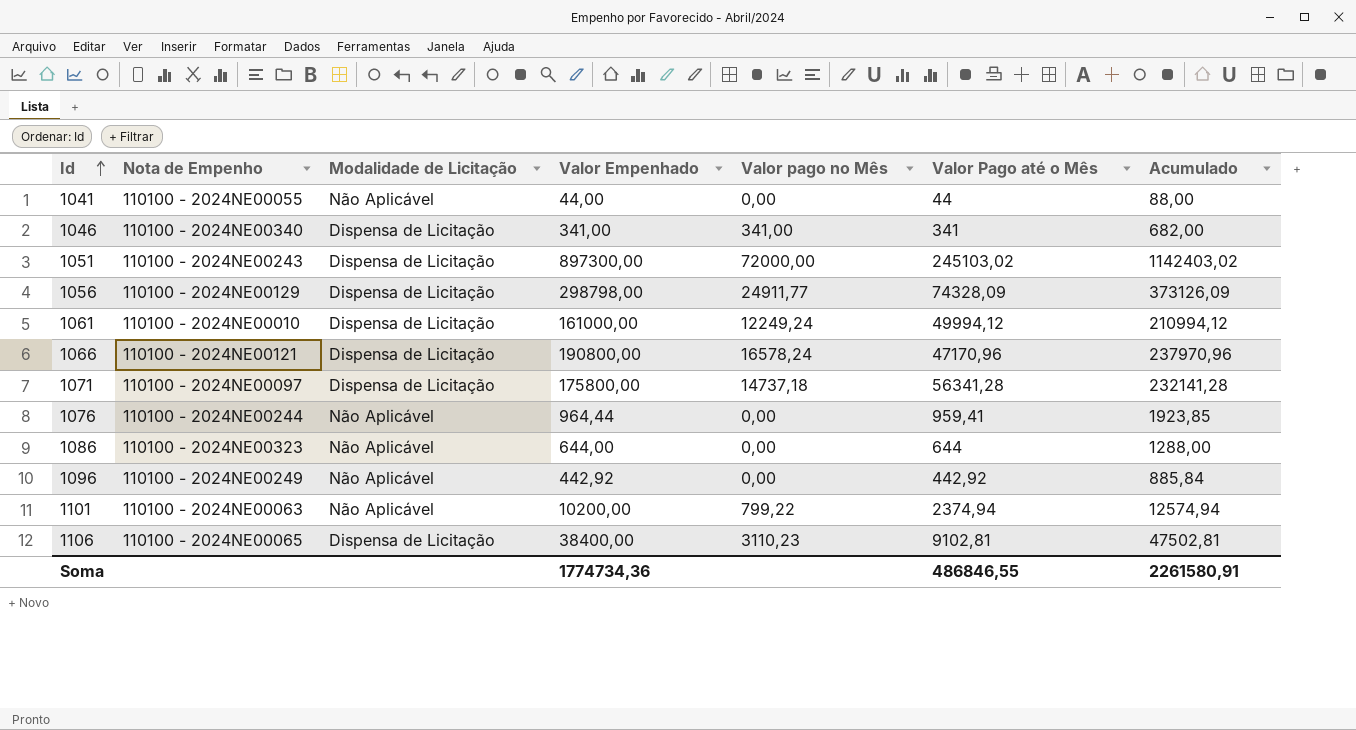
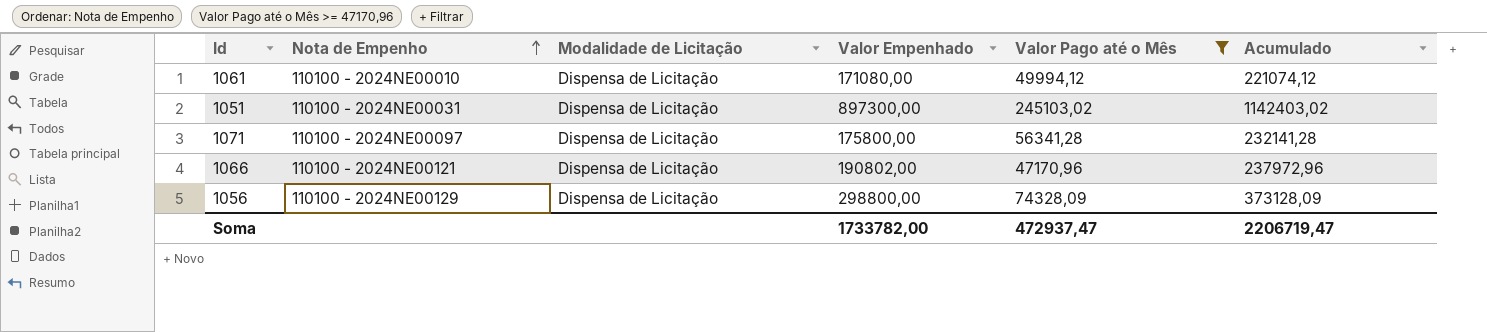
filter: none -> Valor Pago até o Mês >= 47170,96
row order: Id ascending -> Nota de Empenho ascending
column Valor pago no Mês | position: 5 -> none
1061 | Valor Empenhado: 161000,00 -> 171080,00
1061 | Acumulado: 210994,12 -> 221074,12
1051 | Nota de Empenho: 110100 - 2024NE00243 -> 110100 - 2024NE00031
1066 | Valor Empenhado: 190800,00 -> 190802,00
1066 | Acumulado: 237970,96 -> 237972,96
1056 | Valor Empenhado: 298798,00 -> 298800,00
1056 | Acumulado: 373126,09 -> 373128,09
Soma | Valor Empenhado: 1774734,36 -> 1733782,00
Soma | Valor Pago até o Mês: 486846,55 -> 472937,47
Soma | Acumulado: 2261580,91 -> 2206719,47

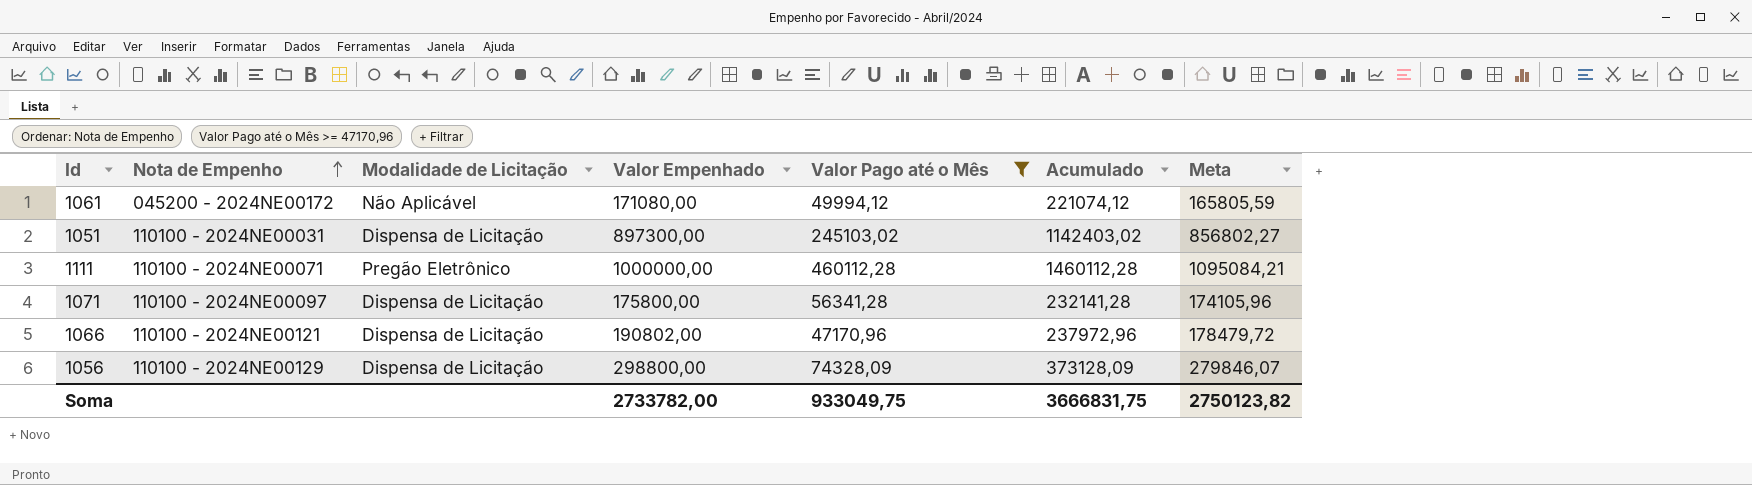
column Meta | formula: none -> [Acumulado] * 0,75
1061 | Nota de Empenho: 110100 - 2024NE00010 -> 045200 - 2024NE00172
1061 | Modalidade de Licitação: Dispensa de Licitação -> Não Aplicável
row 1111: none -> 110100 - 2024NE00071 | Pregão Eletrônico | 1000000,00 | 460112,28 | 1460112,28 | 1095084,21
Soma | Valor Empenhado: 1733782,00 -> 2733782,00
Soma | Valor Pago até o Mês: 472937,47 -> 933049,75
Soma | Acumulado: 2206719,47 -> 3666831,75

